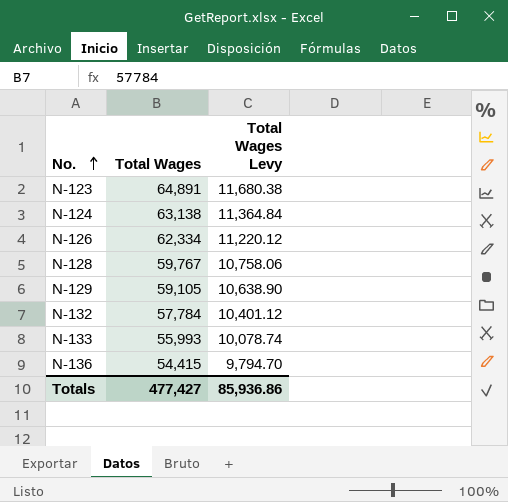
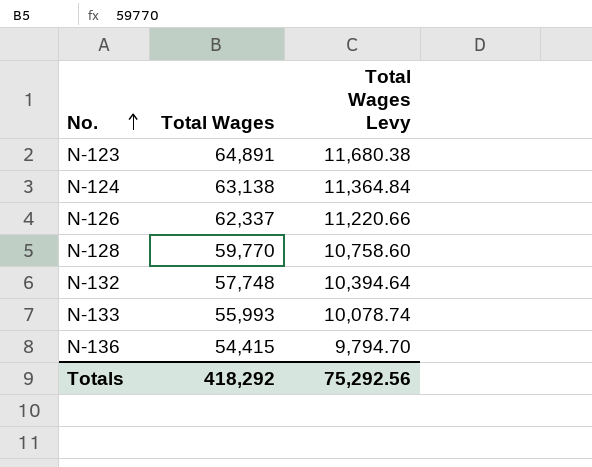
row N-129: 59,105 | 10,638.90 -> none
N-126 | Total Wages: 62,334 -> 62,337
N-126 | Total Wages Levy: 11,220.12 -> 11,220.66
N-128 | Total Wages: 59,767 -> 59,770
N-128 | Total Wages Levy: 10,758.06 -> 10,758.60
N-132 | Total Wages: 57,784 -> 57,748
N-132 | Total Wages Levy: 10,401.12 -> 10,394.64
Totals | Total Wages: 477,427 -> 418,292
Totals | Total Wages Levy: 85,936.86 -> 75,292.56

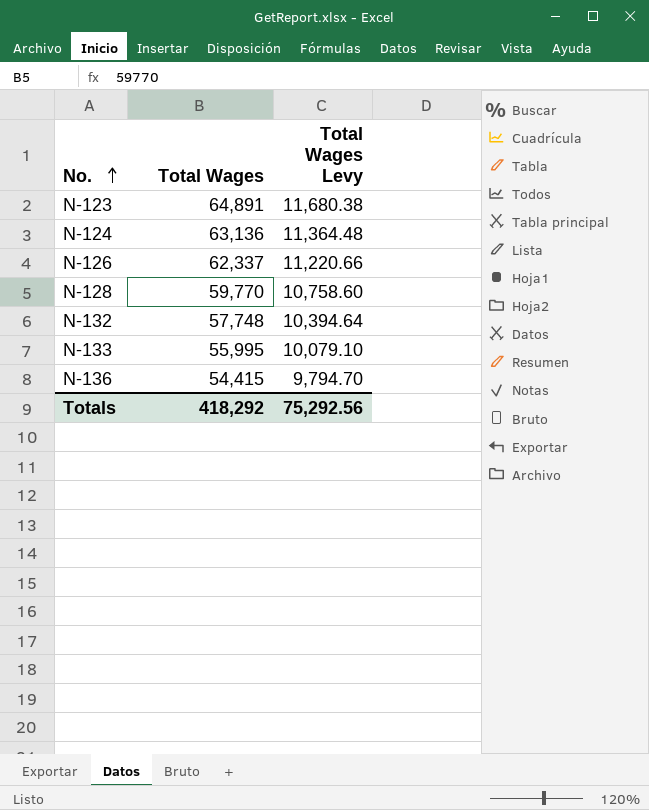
N-124 | Total Wages: 63,138 -> 63,136
N-124 | Total Wages Levy: 11,364.84 -> 11,364.48
N-133 | Total Wages: 55,993 -> 55,995
N-133 | Total Wages Levy: 10,078.74 -> 10,079.10

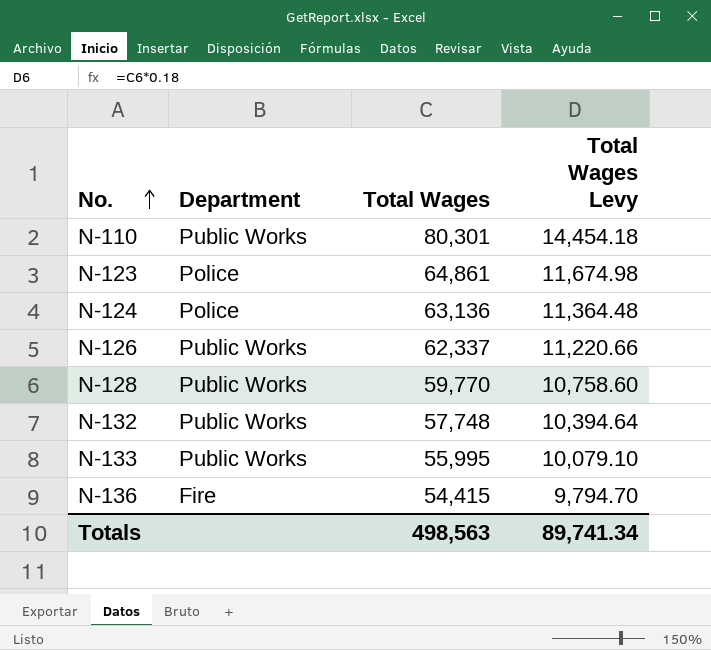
column Department | position: none -> 2
row N-110: none -> Public Works | 80,301 | 14,454.18
N-123 | Total Wages: 64,891 -> 64,861
N-123 | Total Wages Levy: 11,680.38 -> 11,674.98
Totals | Total Wages: 418,292 -> 498,563
Totals | Total Wages Levy: 75,292.56 -> 89,741.34

